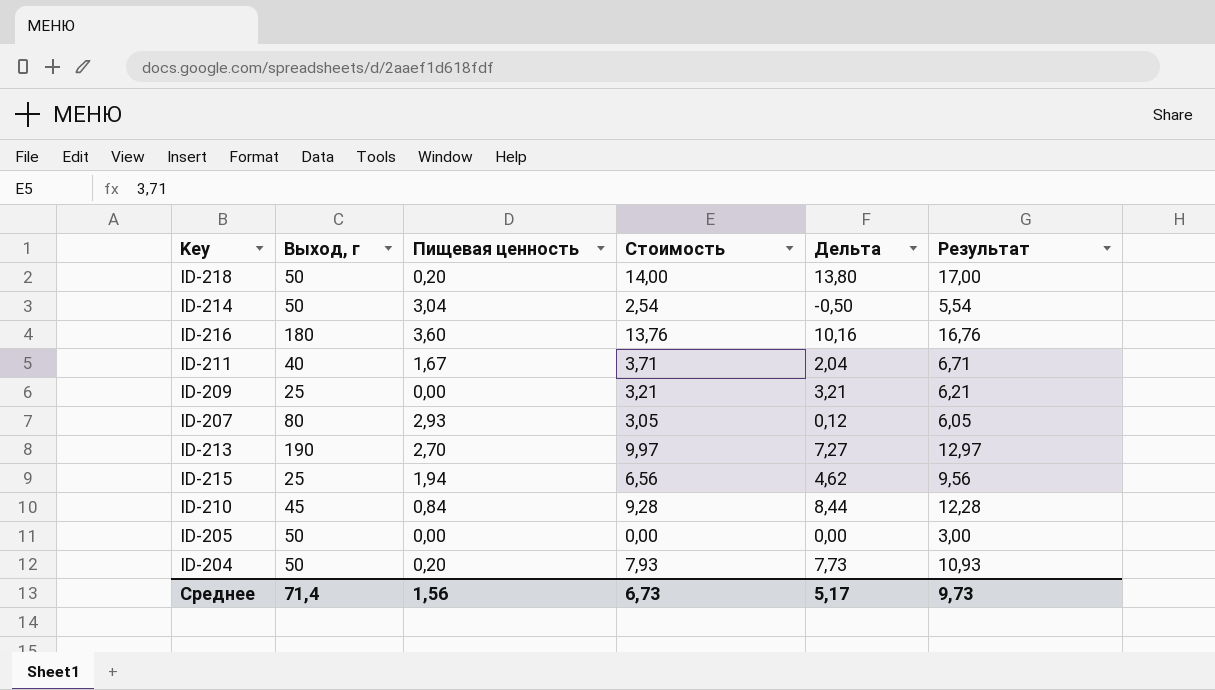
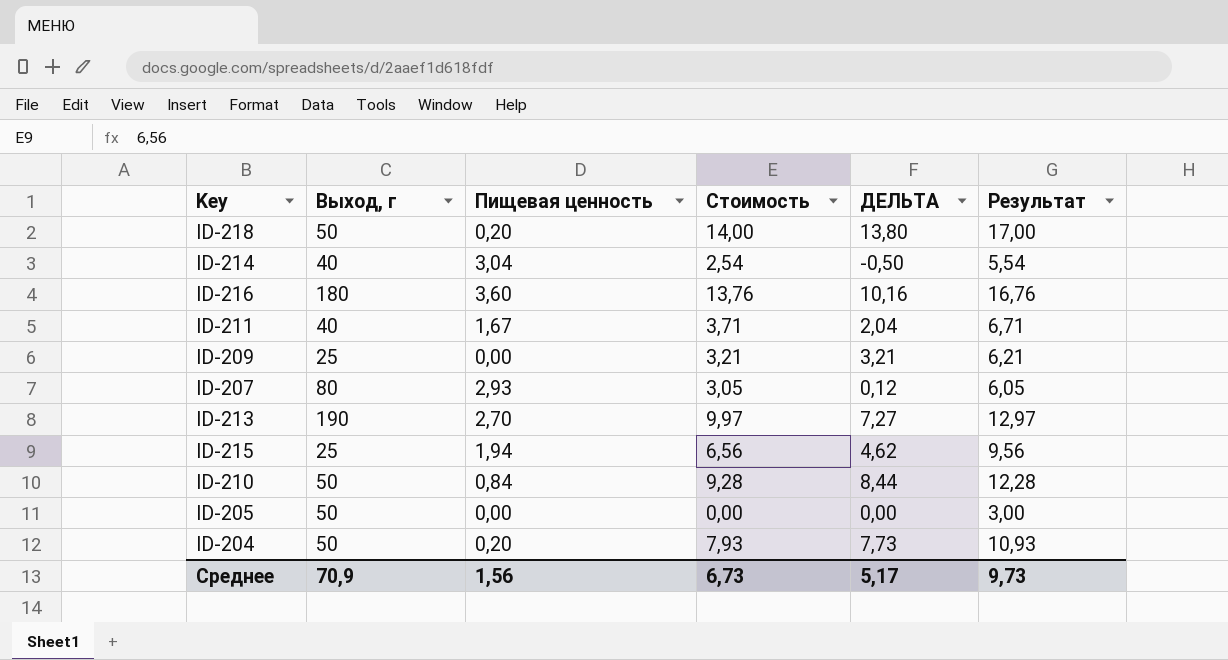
column name: Дельта -> ДЕЛЬТА
ID-214 | Выход, г: 50 -> 40
ID-210 | Выход, г: 45 -> 50
Среднее | Выход, г: 71,4 -> 70,9

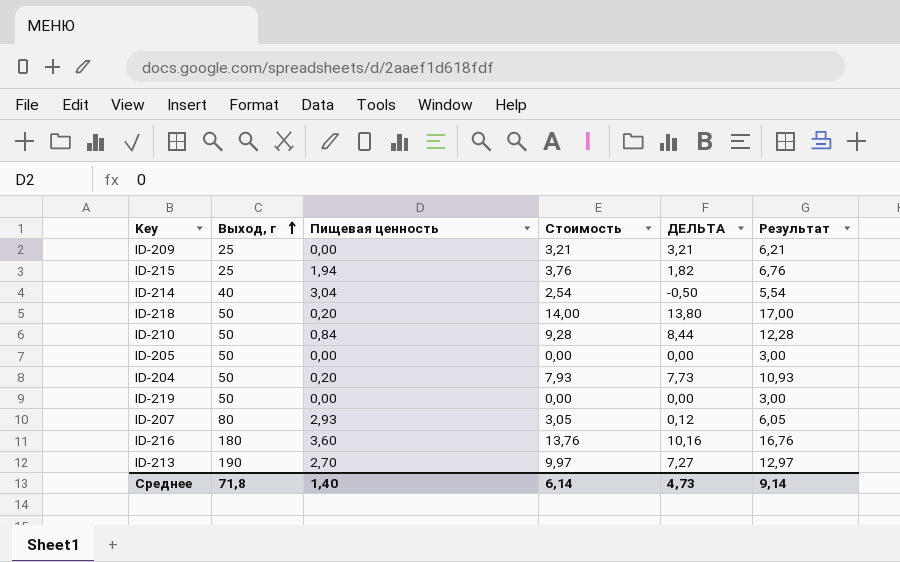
row order: none -> Выход, г ascending
row ID-211: 40 | 1,67 | 3,71 | 2,04 | 6,71 -> none
ID-215 | Стоимость: 6,56 -> 3,76
ID-215 | ДЕЛЬТА: 4,62 -> 1,82
ID-215 | Результат: 9,56 -> 6,76
row ID-219: none -> 50 | 0,00 | 0,00 | 0,00 | 3,00
Среднее | Выход, г: 70,9 -> 71,8
Среднее | Пищевая ценность: 1,56 -> 1,40
Среднее | Стоимость: 6,73 -> 6,14
Среднее | ДЕЛЬТА: 5,17 -> 4,73
Среднее | Результат: 9,73 -> 9,14

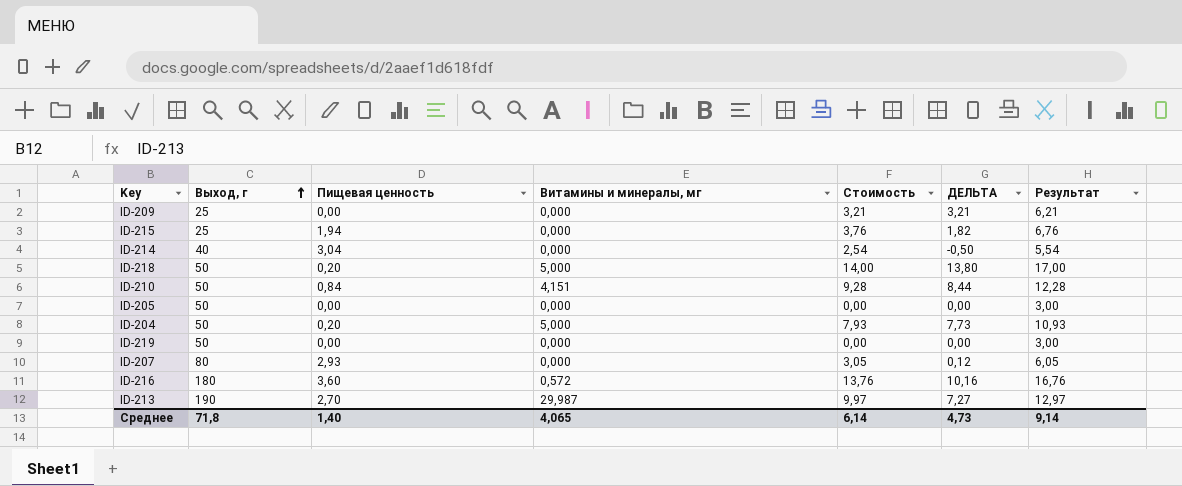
column Витамины и минералы, мг | position: none -> 4

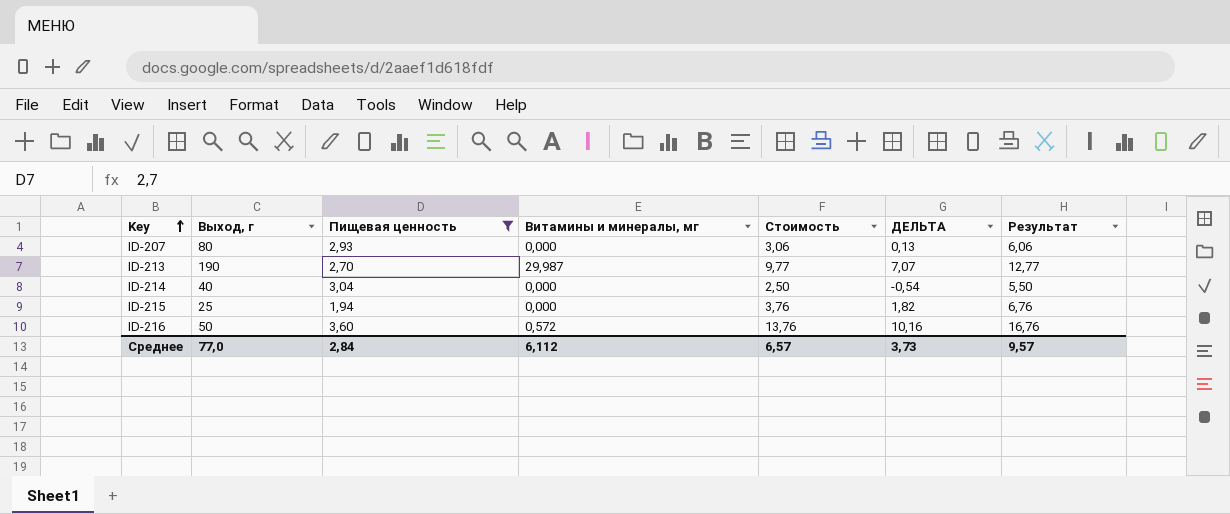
filter: none -> Пищевая ценность >= 1,94
row order: Выход, г ascending -> Key ascending
ID-207 | Стоимость: 3,05 -> 3,06
ID-207 | ДЕЛЬТА: 0,12 -> 0,13
ID-207 | Результат: 6,05 -> 6,06
ID-213 | Стоимость: 9,97 -> 9,77
ID-213 | ДЕЛЬТА: 7,27 -> 7,07
ID-213 | Результат: 12,97 -> 12,77
ID-214 | Стоимость: 2,54 -> 2,50
ID-214 | ДЕЛЬТА: -0,50 -> -0,54
ID-214 | Результат: 5,54 -> 5,50
ID-216 | Выход, г: 180 -> 50
Среднее | Выход, г: 71,8 -> 77,0
Среднее | Пищевая ценность: 1,40 -> 2,84
Среднее | Витамины и минералы, мг: 4,065 -> 6,112
Среднее | Стоимость: 6,14 -> 6,57
Среднее | ДЕЛЬТА: 4,73 -> 3,73
Среднее | Результат: 9,14 -> 9,57

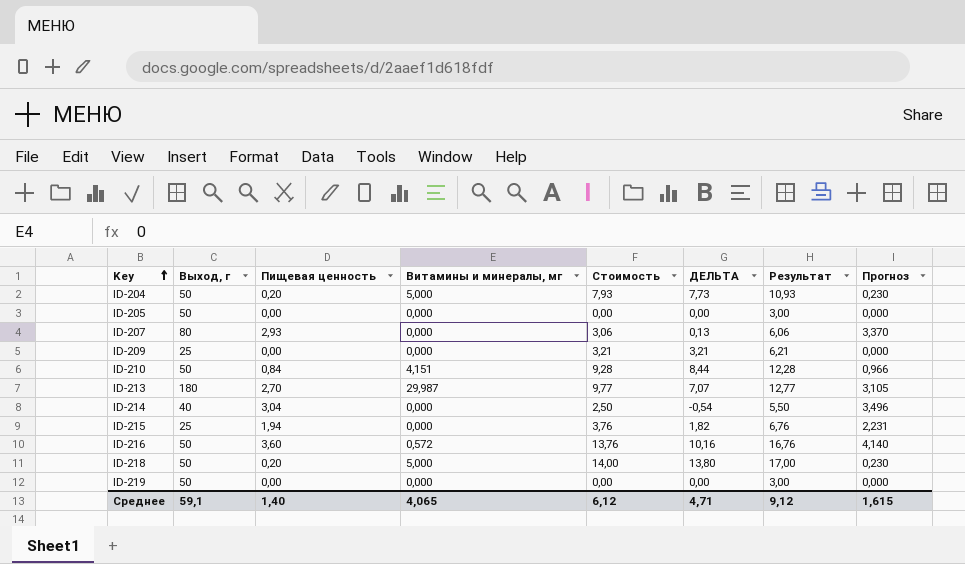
filter: Пищевая ценность >= 1,94 -> none
column Прогноз | formula: none -> [Пищевая ценность] * 1,15
ID-213 | Выход, г: 190 -> 180
Среднее | Выход, г: 77,0 -> 59,1
Среднее | Пищевая ценность: 2,84 -> 1,40
Среднее | Витамины и минералы, мг: 6,112 -> 4,065
Среднее | Стоимость: 6,57 -> 6,12
Среднее | ДЕЛЬТА: 3,73 -> 4,71
Среднее | Результат: 9,57 -> 9,12

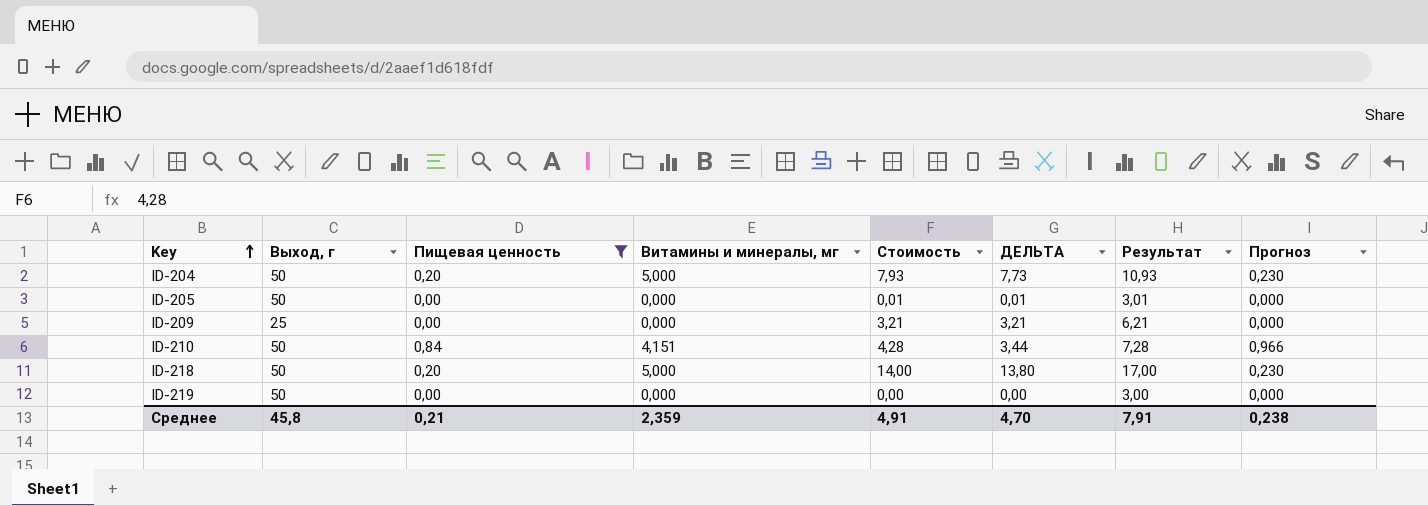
filter: none -> Пищевая ценность <= 0,84
ID-205 | Стоимость: 0,00 -> 0,01
ID-205 | ДЕЛЬТА: 0,00 -> 0,01
ID-205 | Результат: 3,00 -> 3,01
ID-210 | Стоимость: 9,28 -> 4,28
ID-210 | ДЕЛЬТА: 8,44 -> 3,44
ID-210 | Результат: 12,28 -> 7,28
Среднее | Выход, г: 59,1 -> 45,8
Среднее | Пищевая ценность: 1,40 -> 0,21
Среднее | Витамины и минералы, мг: 4,065 -> 2,359
Среднее | Стоимость: 6,12 -> 4,91
Среднее | ДЕЛЬТА: 4,71 -> 4,70
Среднее | Результат: 9,12 -> 7,91
Среднее | Прогноз: 1,615 -> 0,238

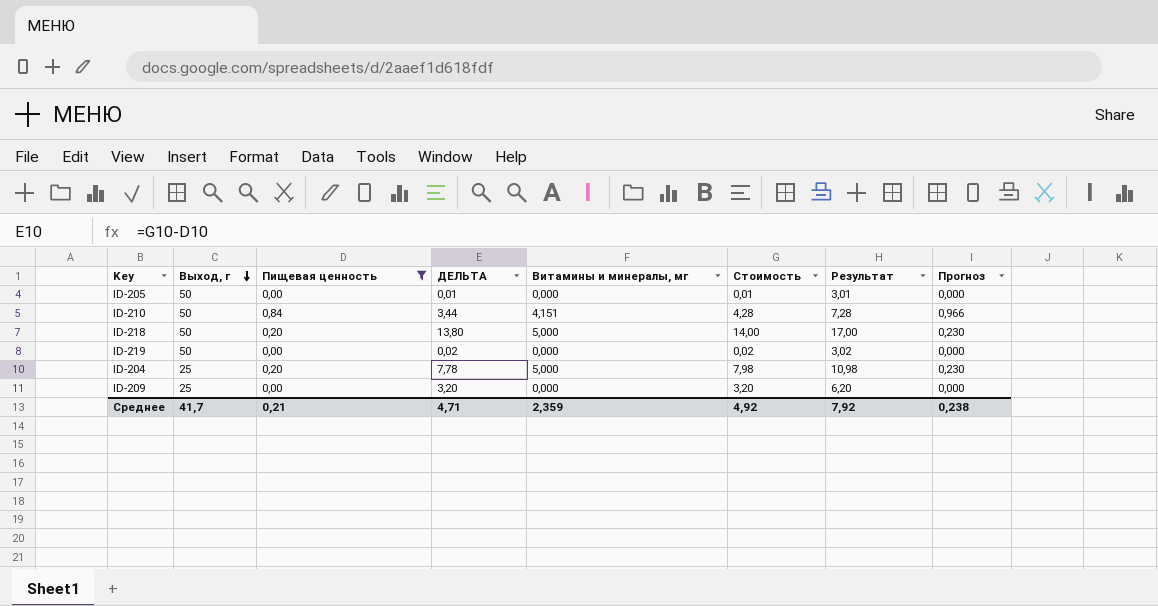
row order: Key ascending -> Выход, г descending
column ДЕЛЬТА | position: 6 -> 4
ID-219 | ДЕЛЬТА: 0,00 -> 0,02
ID-219 | Стоимость: 0,00 -> 0,02
ID-219 | Результат: 3,00 -> 3,02
ID-204 | Выход, г: 50 -> 25
ID-204 | ДЕЛЬТА: 7,73 -> 7,78
ID-204 | Стоимость: 7,93 -> 7,98
ID-204 | Результат: 10,93 -> 10,98
ID-209 | ДЕЛЬТА: 3,21 -> 3,20
ID-209 | Стоимость: 3,21 -> 3,20
ID-209 | Результат: 6,21 -> 6,20
Среднее | Выход, г: 45,8 -> 41,7
Среднее | ДЕЛЬТА: 4,70 -> 4,71
Среднее | Стоимость: 4,91 -> 4,92
Среднее | Результат: 7,91 -> 7,92

